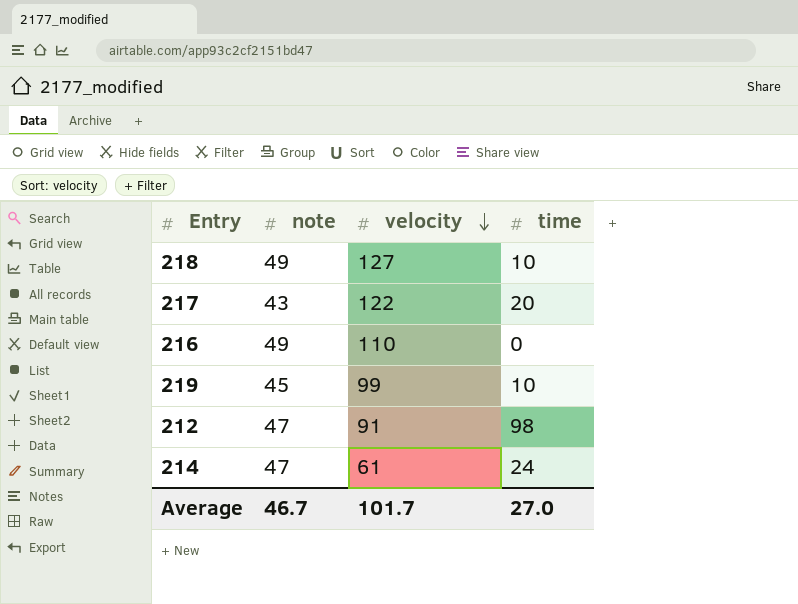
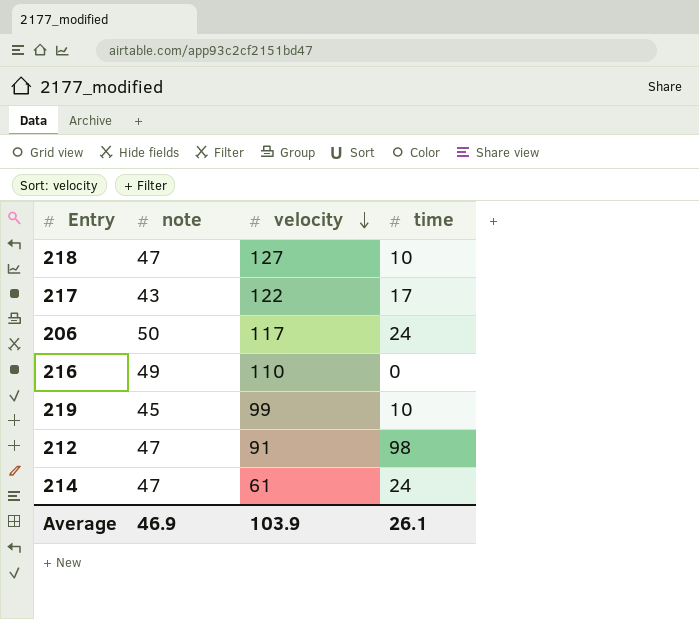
218 | note: 49 -> 47
217 | time: 20 -> 17
row 206: none -> 50 | 117 | 24
Average | note: 46.7 -> 46.9
Average | velocity: 101.7 -> 103.9
Average | time: 27.0 -> 26.1

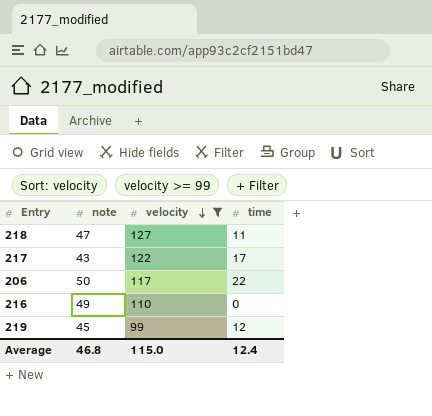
filter: none -> velocity >= 99
218 | time: 10 -> 11
206 | time: 24 -> 22
219 | time: 10 -> 12
Average | note: 46.9 -> 46.8
Average | velocity: 103.9 -> 115.0
Average | time: 26.1 -> 12.4

